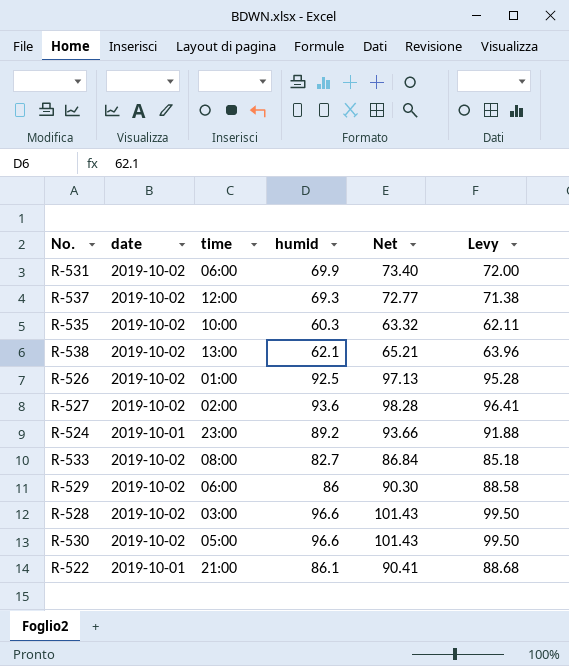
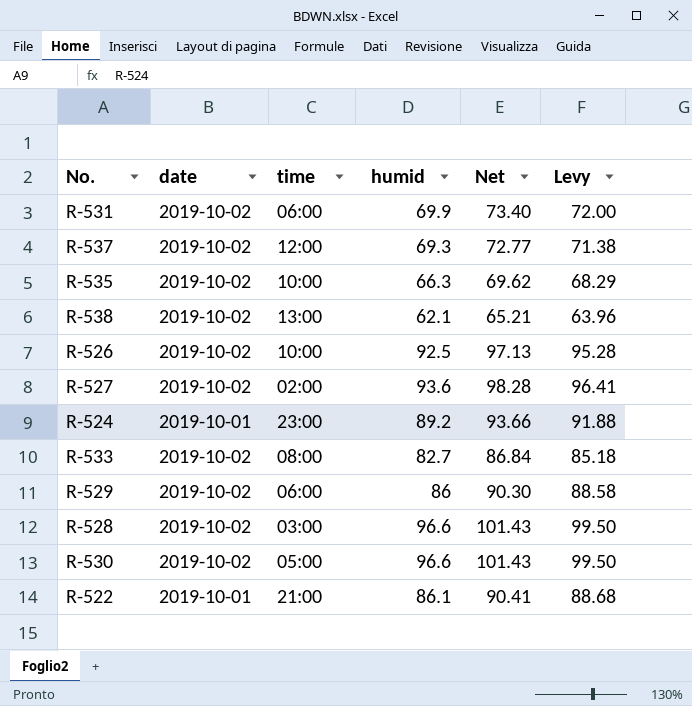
R-535 | humid: 60.3 -> 66.3
R-535 | Net: 63.32 -> 69.62
R-535 | Levy: 62.11 -> 68.29
R-526 | time: 01:00 -> 10:00

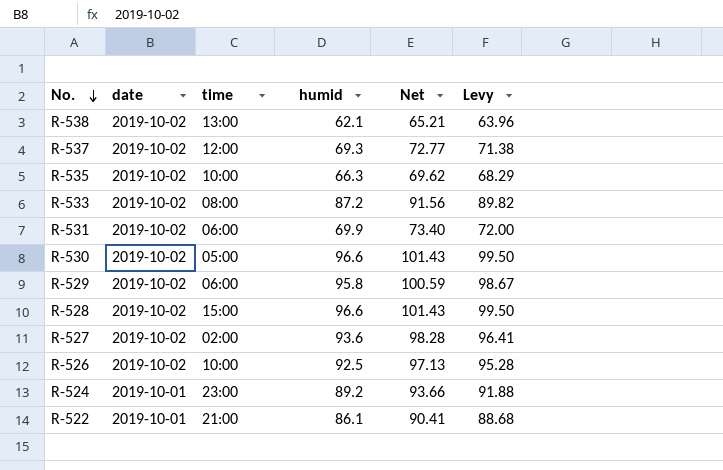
row order: none -> No. descending
R-533 | humid: 82.7 -> 87.2
R-533 | Net: 86.84 -> 91.56
R-533 | Levy: 85.18 -> 89.82
R-529 | humid: 86 -> 95.8
R-529 | Net: 90.30 -> 100.59
R-529 | Levy: 88.58 -> 98.67
R-528 | time: 03:00 -> 15:00

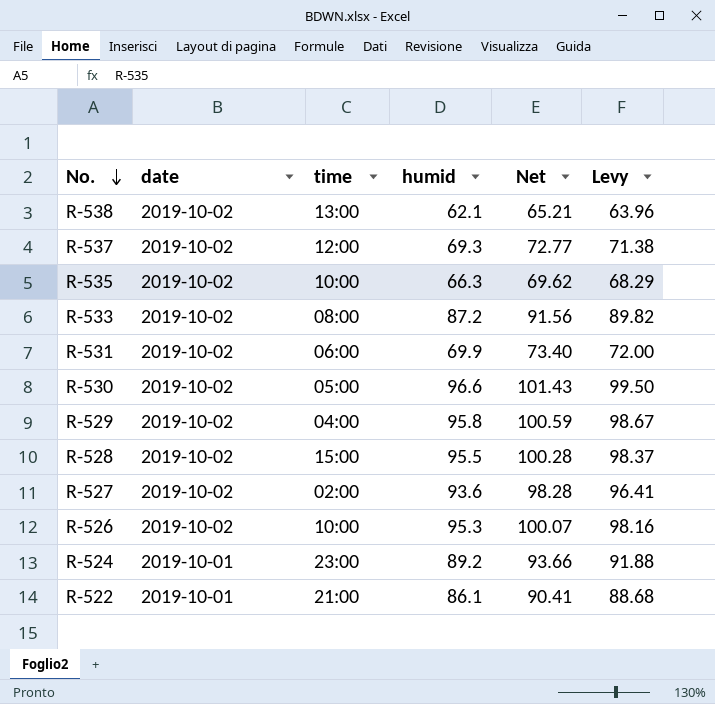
R-529 | time: 06:00 -> 04:00
R-528 | humid: 96.6 -> 95.5
R-528 | Net: 101.43 -> 100.28
R-528 | Levy: 99.50 -> 98.37
R-526 | humid: 92.5 -> 95.3
R-526 | Net: 97.13 -> 100.07
R-526 | Levy: 95.28 -> 98.16

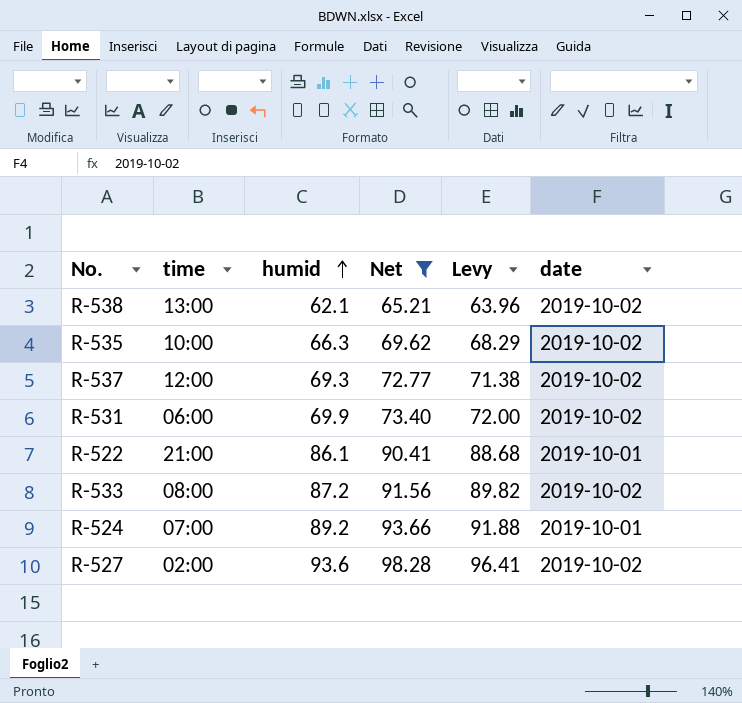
filter: none -> Net <= 98.28
row order: No. descending -> humid ascending
column date | position: 2 -> 6
R-524 | time: 23:00 -> 07:00

